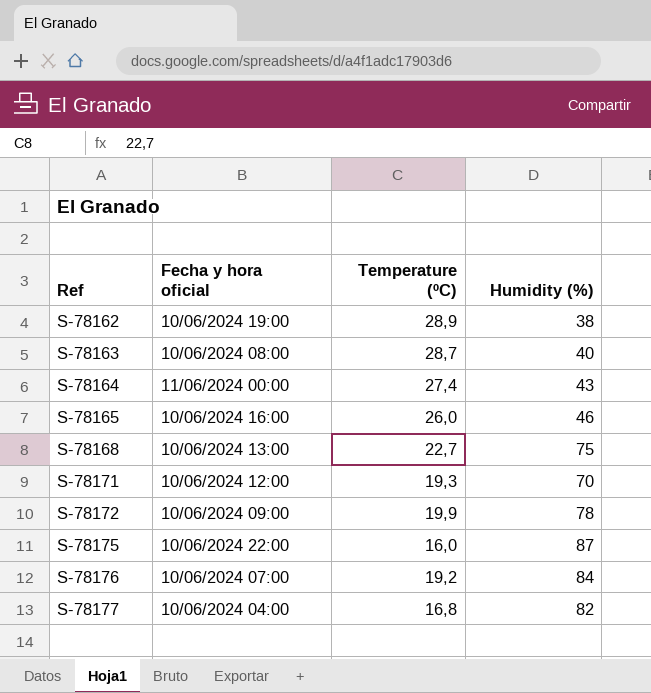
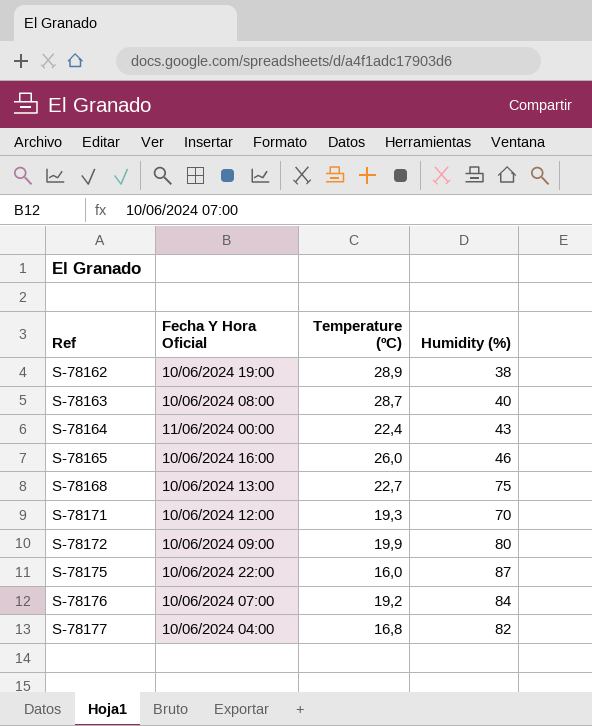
column name: Fecha y hora oficial -> Fecha Y Hora Oficial
S-78164 | Temperature (ºC): 27,4 -> 22,4
S-78172 | Humidity (%): 78 -> 80

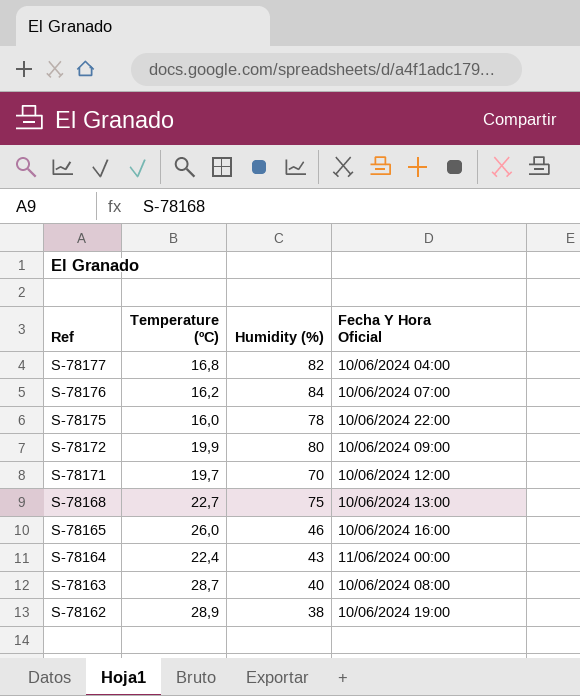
row order: Ref ascending -> Ref descending
column Fecha Y Hora Oficial | position: 2 -> 4
S-78176 | Temperature (ºC): 19,2 -> 16,2
S-78175 | Humidity (%): 87 -> 78
S-78171 | Temperature (ºC): 19,3 -> 19,7

